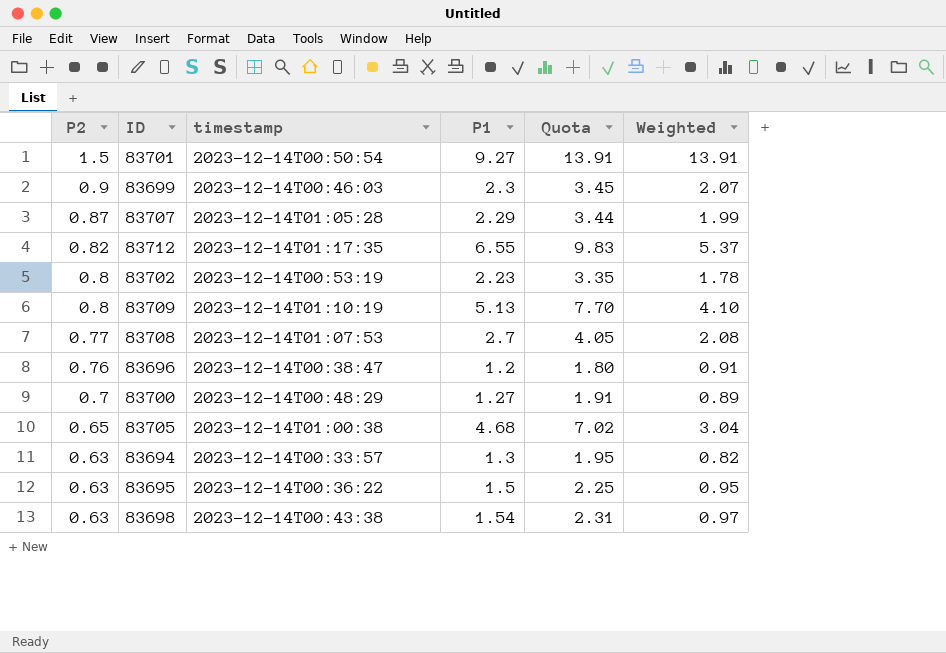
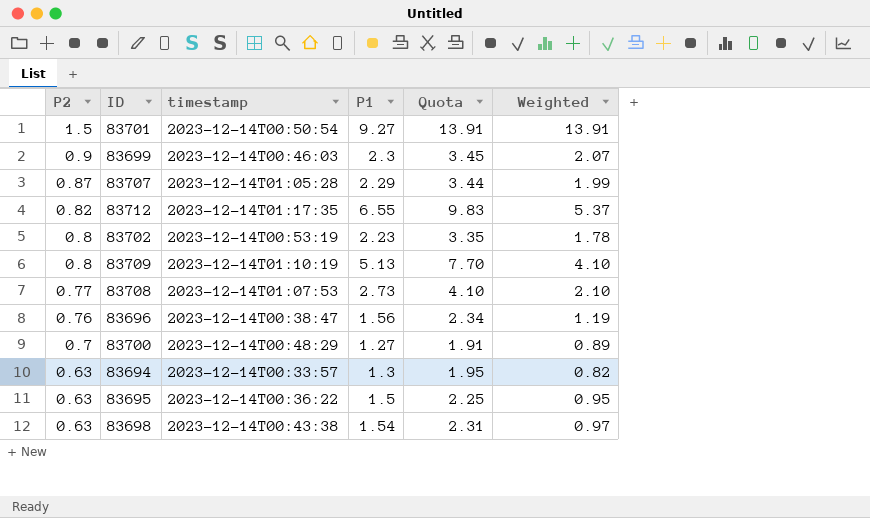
row 83705: 0.65 | 2023-12-14T01:00:38 | 4.68 | 7.02 | 3.04 -> none
83708 | P1: 2.7 -> 2.73
83708 | Quota: 4.05 -> 4.10
83708 | Weighted: 2.08 -> 2.10
83696 | P1: 1.2 -> 1.56
83696 | Quota: 1.80 -> 2.34
83696 | Weighted: 0.91 -> 1.19

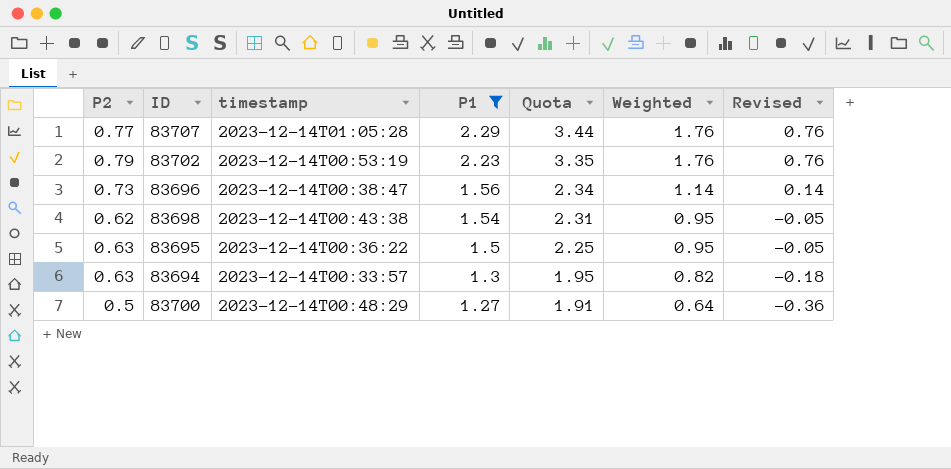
filter: none -> P1 <= 2.29
row order: P2 descending -> P1 descending
column Revised | formula: none -> [Weighted] - 1
83707 | P2: 0.87 -> 0.77
83707 | Weighted: 1.99 -> 1.76
83702 | P2: 0.8 -> 0.79
83702 | Weighted: 1.78 -> 1.76
83696 | P2: 0.76 -> 0.73
83696 | Weighted: 1.19 -> 1.14
83698 | P2: 0.63 -> 0.62
83698 | Weighted: 0.97 -> 0.95
83700 | P2: 0.7 -> 0.5
83700 | Weighted: 0.89 -> 0.64

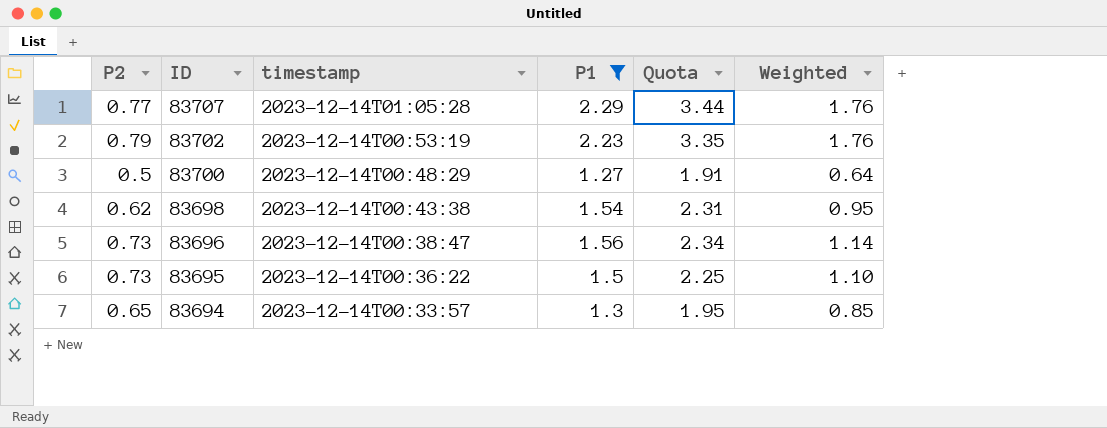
row order: P1 descending -> ID descending
column Revised | formula: [Weighted] - 1 -> none
83695 | P2: 0.63 -> 0.73
83695 | Weighted: 0.95 -> 1.10
83694 | P2: 0.63 -> 0.65
83694 | Weighted: 0.82 -> 0.85

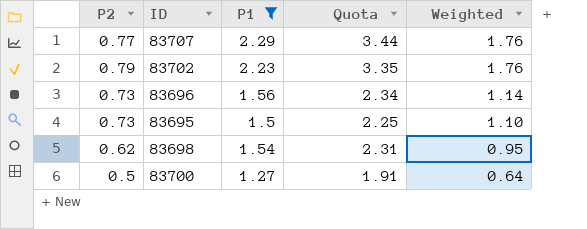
row order: ID descending -> Weighted descending
column timestamp | position: 3 -> none
row 83694: 0.65 | 2023-12-14T00:33:57 | 1.3 | 1.95 | 0.85 -> none

